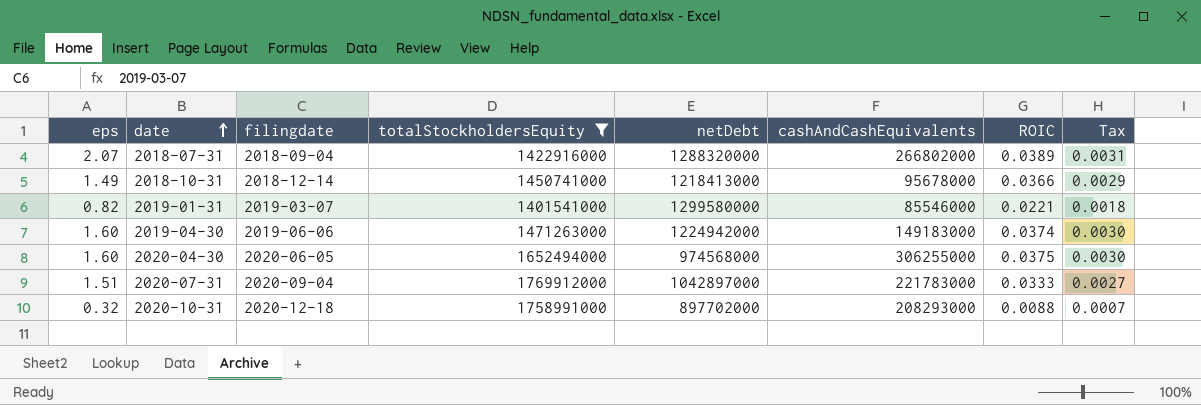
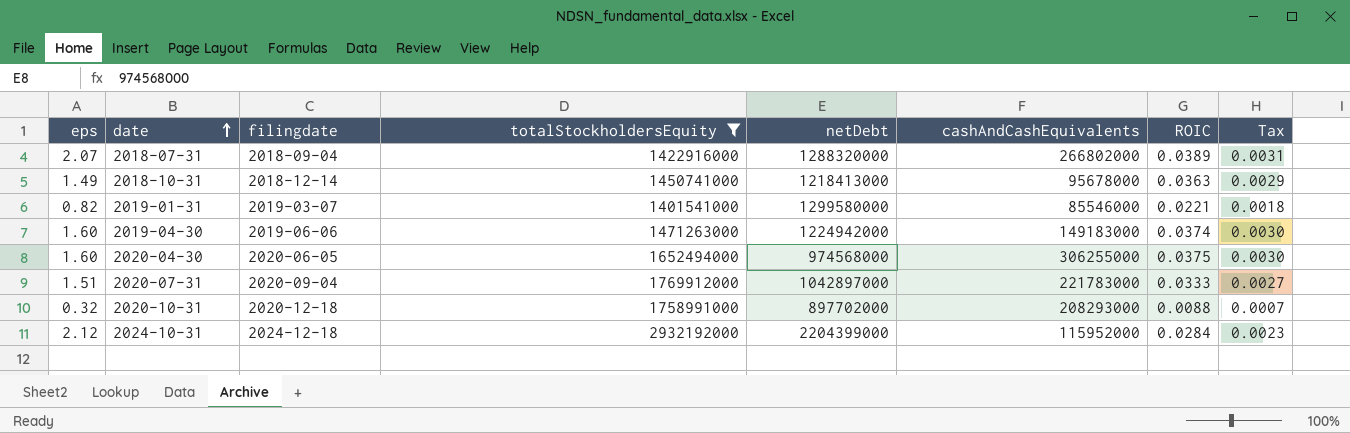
2018-10-31 | ROIC: 0.0366 -> 0.0363
row 2024-10-31: none -> 2.12 | 2024-12-18 | 2932192000 | 2204399000 | 115952000 | 0.0284 | 0.0023

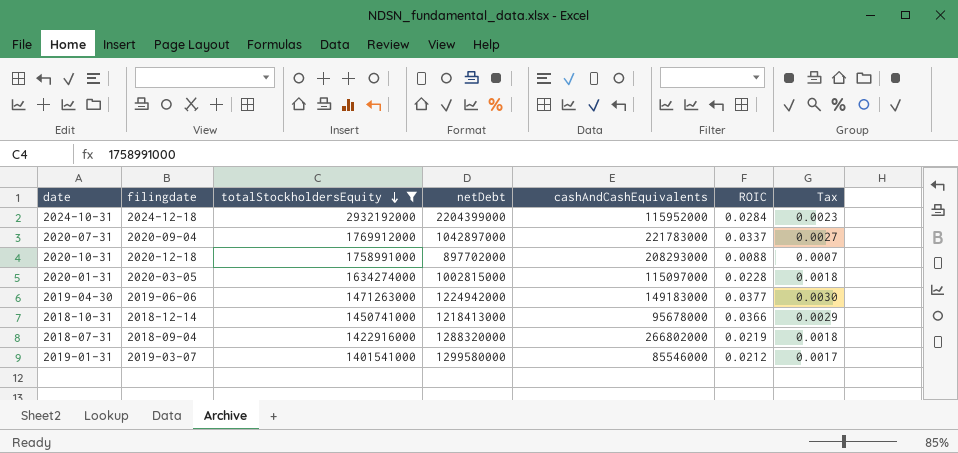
row order: date ascending -> totalStockholdersEquity descending
column eps | position: 1 -> none
row 2020-04-30: 1.60 | 2020-06-05 | 1652494000 | 974568000 | 306255000 | 0.0375 | 0.0030 -> none
2020-07-31 | ROIC: 0.0333 -> 0.0337
row 2020-01-31: none -> 2020-03-05 | 1634274000 | 1002815000 | 115097000 | 0.0228 | 0.0018
2019-04-30 | ROIC: 0.0374 -> 0.0377
2018-10-31 | ROIC: 0.0363 -> 0.0366
2018-07-31 | ROIC: 0.0389 -> 0.0219
2018-07-31 | Tax: 0.0031 -> 0.0018
2019-01-31 | ROIC: 0.0221 -> 0.0212
2019-01-31 | Tax: 0.0018 -> 0.0017

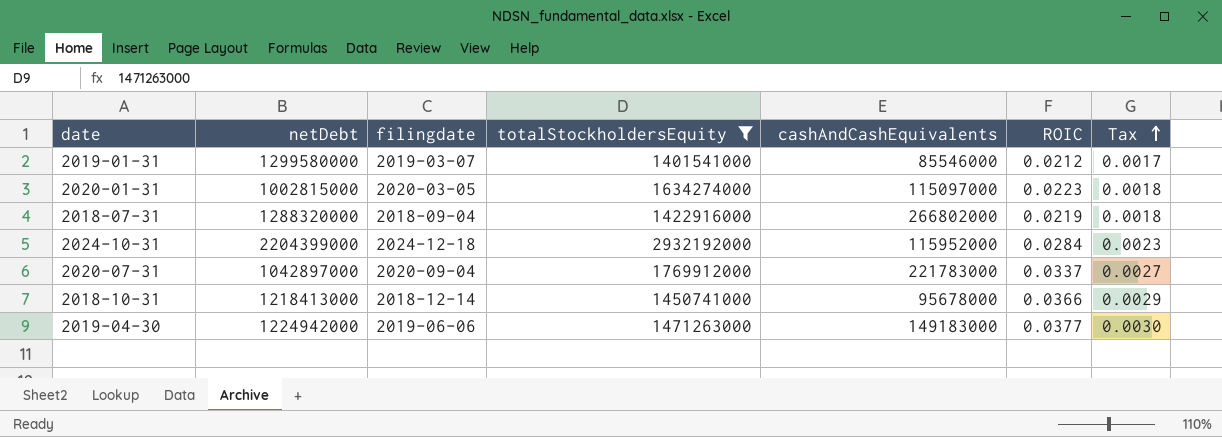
row order: totalStockholdersEquity descending -> Tax ascending
column netDebt | position: 4 -> 2
row 2020-10-31: 2020-12-18 | 1758991000 | 897702000 | 208293000 | 0.0088 | 0.0007 -> none
2020-01-31 | ROIC: 0.0228 -> 0.0223

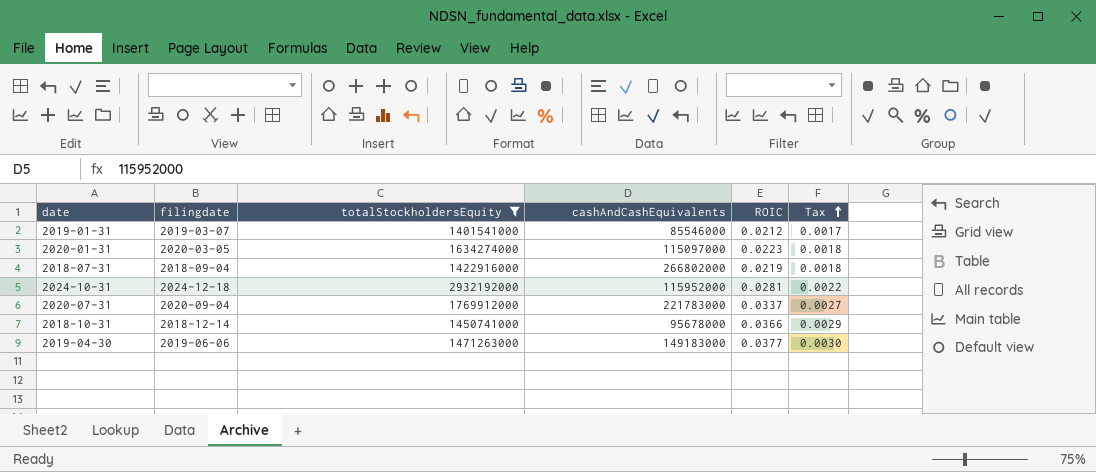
column netDebt | position: 2 -> none
2024-10-31 | ROIC: 0.0284 -> 0.0281
2024-10-31 | Tax: 0.0023 -> 0.0022

